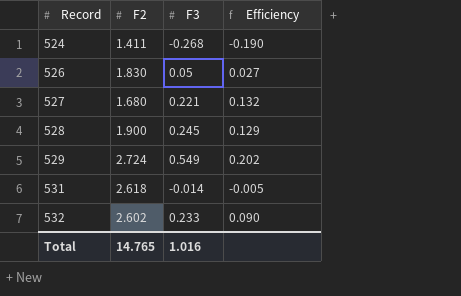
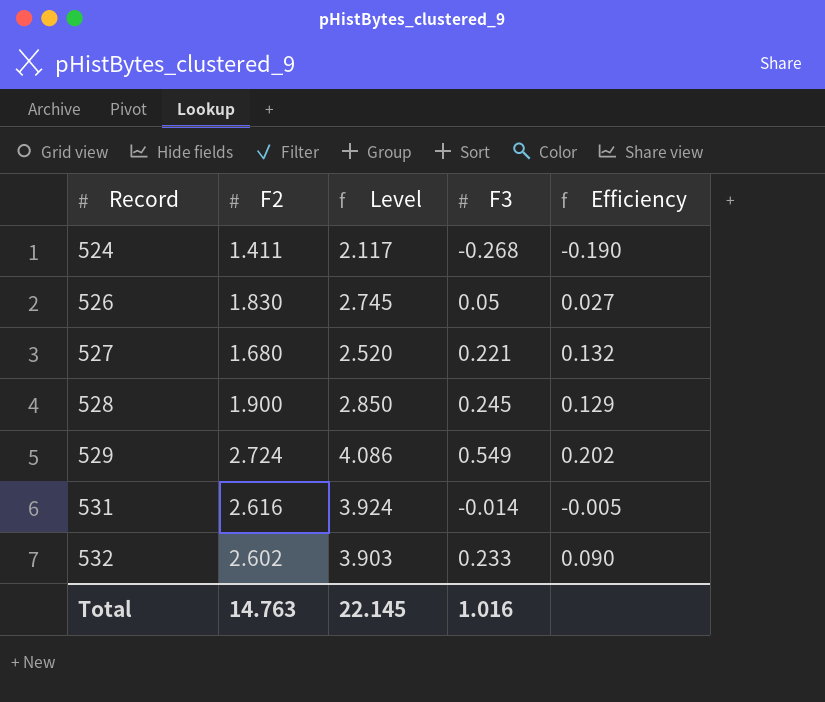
column Level | formula: none -> [F2] * 1.5
531 | F2: 2.618 -> 2.616
Total | F2: 14.765 -> 14.763

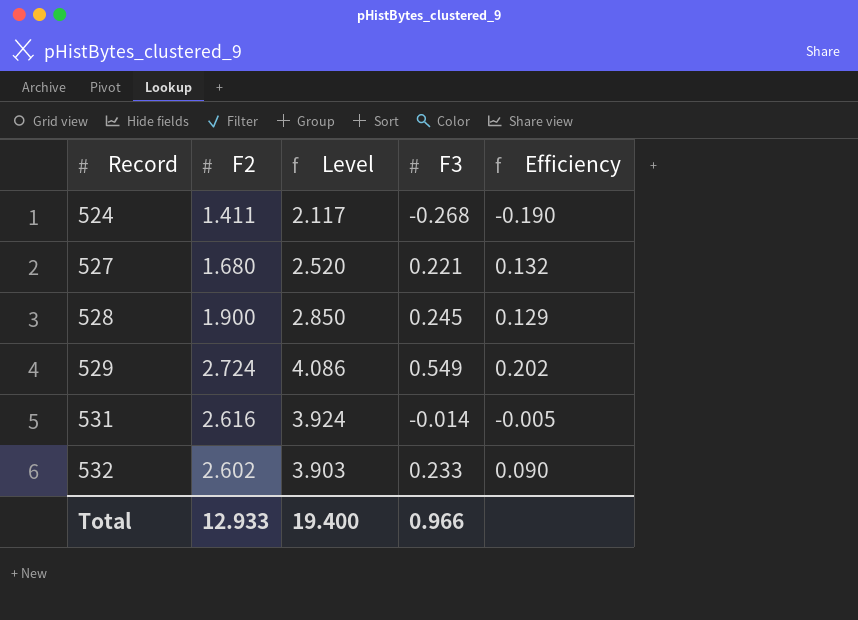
row 526: 1.830 | 2.745 | 0.05 | 0.027 -> none
Total | F2: 14.763 -> 12.933
Total | Level: 22.145 -> 19.400
Total | F3: 1.016 -> 0.966

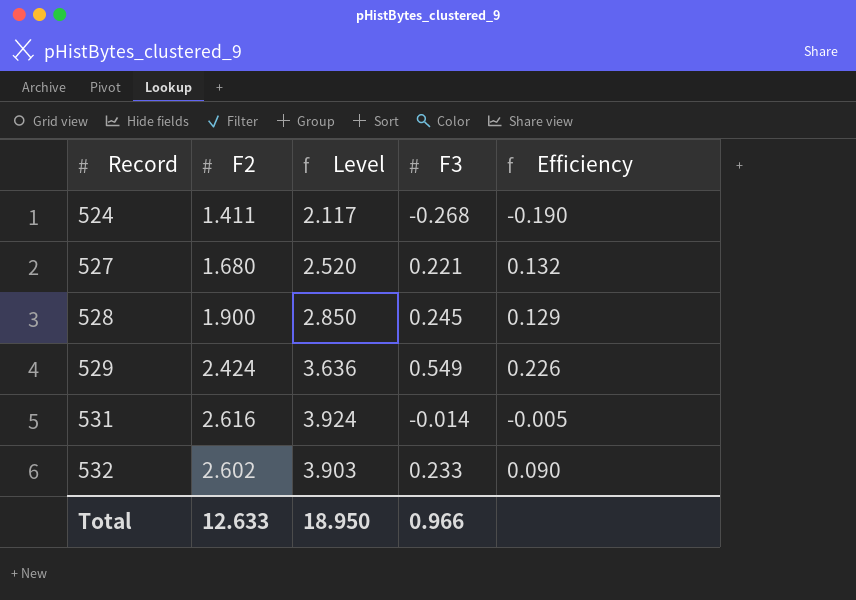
529 | F2: 2.724 -> 2.424
529 | Level: 4.086 -> 3.636
529 | Efficiency: 0.202 -> 0.226
Total | F2: 12.933 -> 12.633
Total | Level: 19.400 -> 18.950

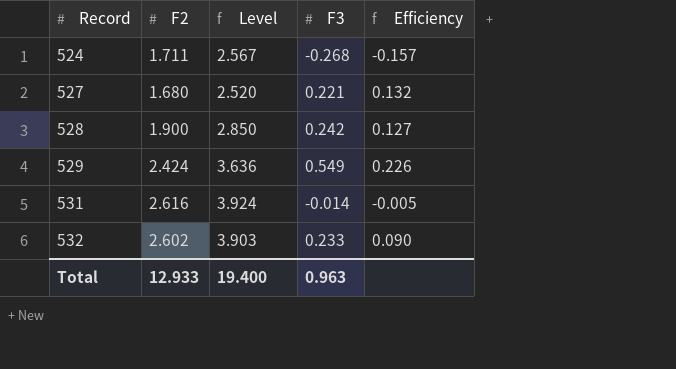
524 | F2: 1.411 -> 1.711
524 | Level: 2.117 -> 2.567
524 | Efficiency: -0.190 -> -0.157
528 | F3: 0.245 -> 0.242
528 | Efficiency: 0.129 -> 0.127
Total | F2: 12.633 -> 12.933
Total | Level: 18.950 -> 19.400
Total | F3: 0.966 -> 0.963

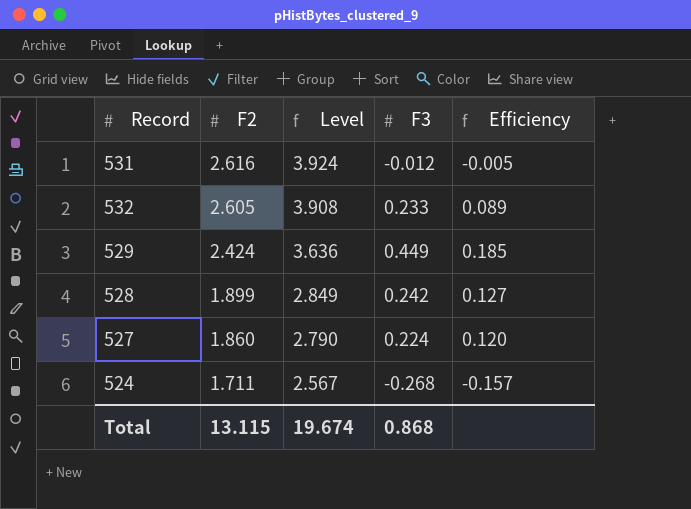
row order: Record ascending -> F2 descending
531 | F3: -0.014 -> -0.012
532 | F2: 2.602 -> 2.605
532 | Level: 3.903 -> 3.908
532 | Efficiency: 0.090 -> 0.089
529 | F3: 0.549 -> 0.449
529 | Efficiency: 0.226 -> 0.185
528 | F2: 1.900 -> 1.899
528 | Level: 2.850 -> 2.849
527 | F2: 1.680 -> 1.860
527 | Level: 2.520 -> 2.790
527 | F3: 0.221 -> 0.224
527 | Efficiency: 0.132 -> 0.120
Total | F2: 12.933 -> 13.115
Total | Level: 19.400 -> 19.674
Total | F3: 0.963 -> 0.868

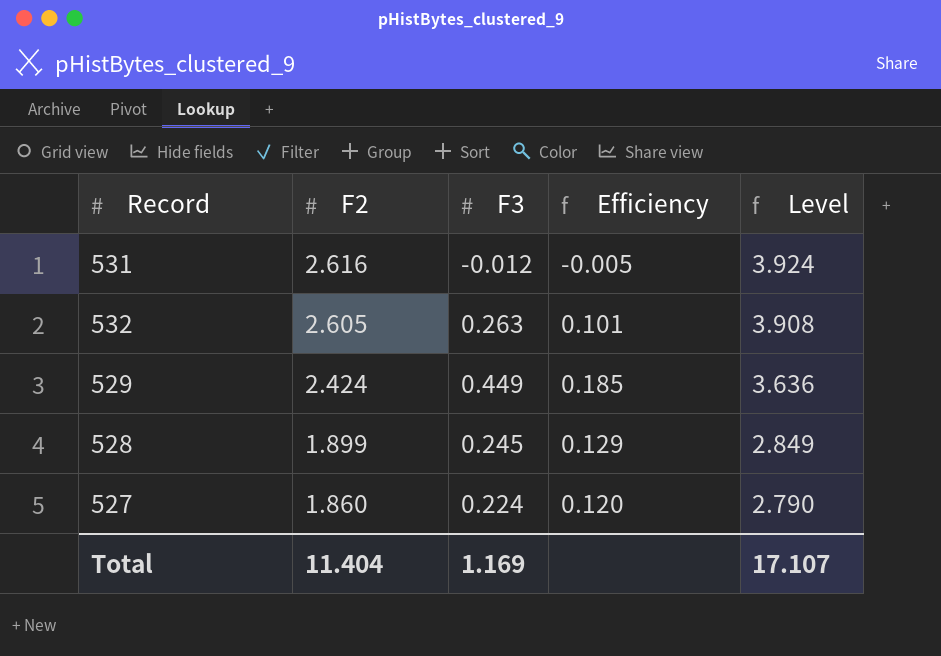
column Level | position: 3 -> 5
row 524: 1.711 | 2.567 | -0.268 | -0.157 -> none
532 | F3: 0.233 -> 0.263
532 | Efficiency: 0.089 -> 0.101
528 | F3: 0.242 -> 0.245
528 | Efficiency: 0.127 -> 0.129
Total | F2: 13.115 -> 11.404
Total | F3: 0.868 -> 1.169
Total | Level: 19.674 -> 17.107

